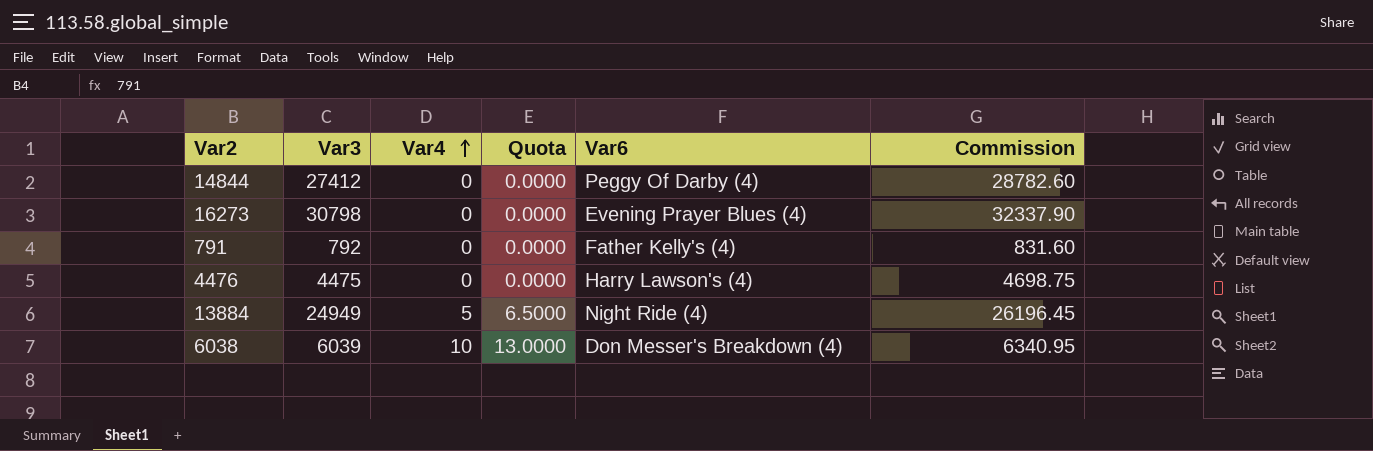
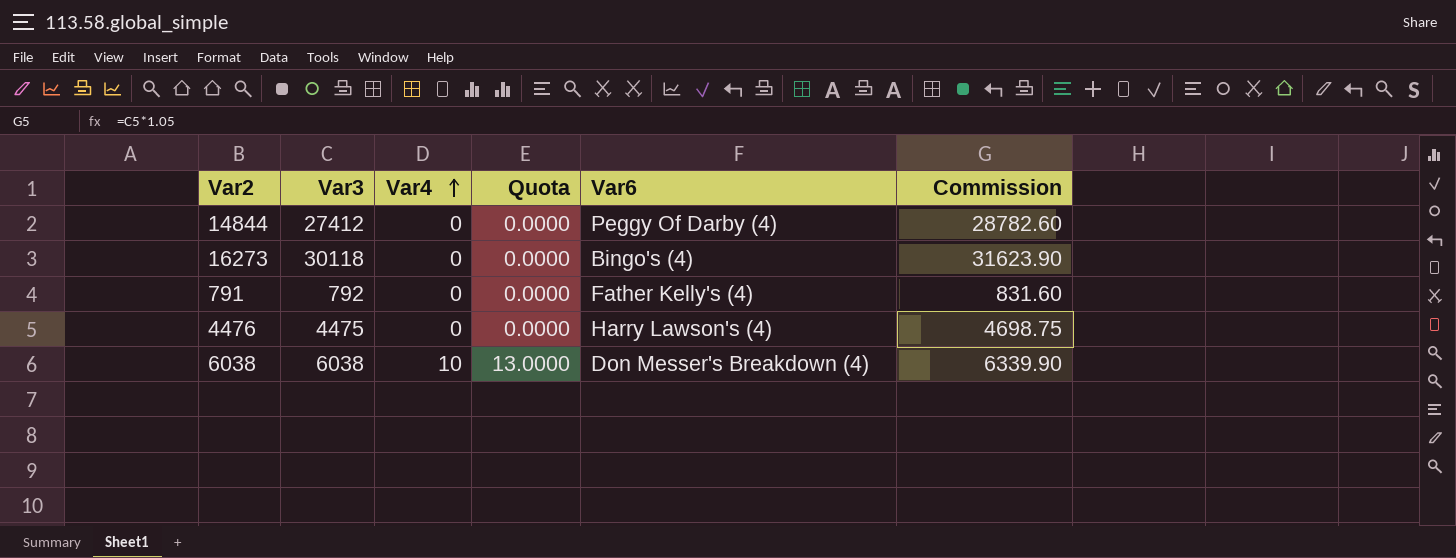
row 13884: 24949 | 5 | 6.5000 | Night Ride (4) | 26196.45 -> none
16273 | Var3: 30798 -> 30118
16273 | Var6: Evening Prayer Blues (4) -> Bingo's (4)
16273 | Commission: 32337.90 -> 31623.90
6038 | Var3: 6039 -> 6038
6038 | Commission: 6340.95 -> 6339.90

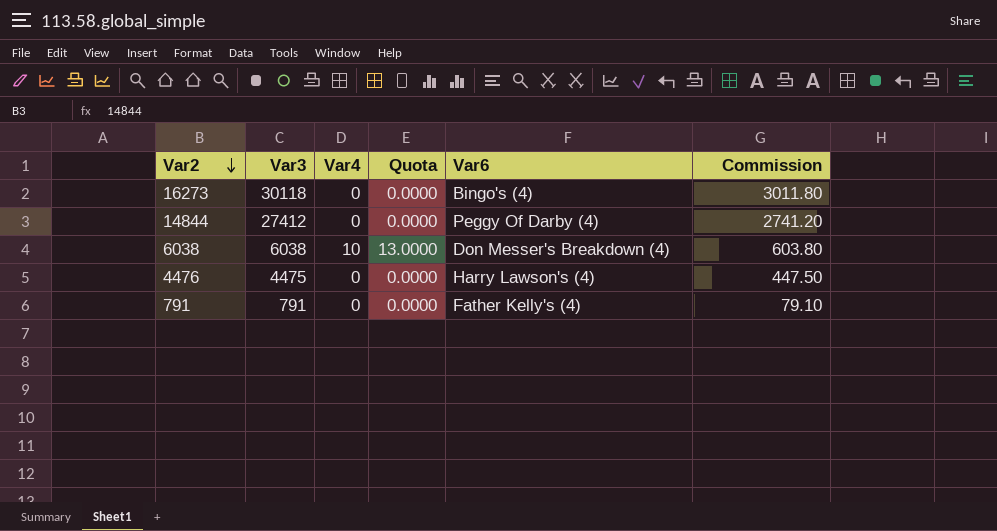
row order: Var4 ascending -> Var2 descending
column Commission | formula: [Var3] * 1.05 -> [Var3] * 0.1
791 | Var3: 792 -> 791

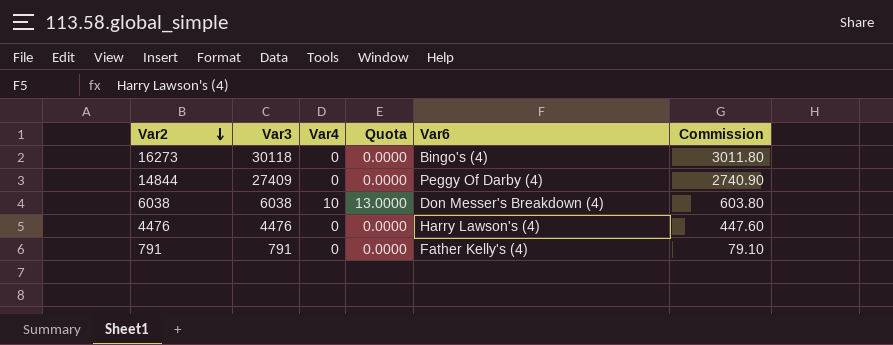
14844 | Var3: 27412 -> 27409
14844 | Commission: 2741.20 -> 2740.90
4476 | Var3: 4475 -> 4476
4476 | Commission: 447.50 -> 447.60

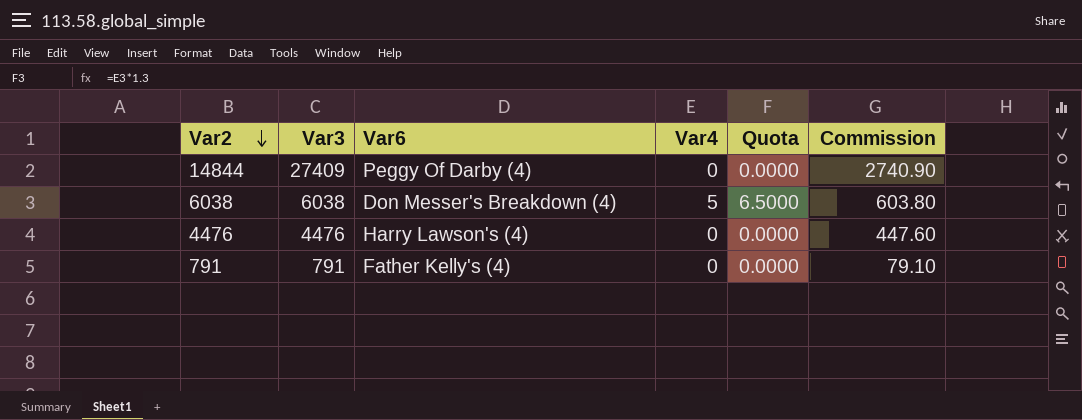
column Var6 | position: 5 -> 3
row 16273: 30118 | 0 | 0.0000 | Bingo's (4) | 3011.80 -> none
6038 | Var4: 10 -> 5
6038 | Quota: 13.0000 -> 6.5000

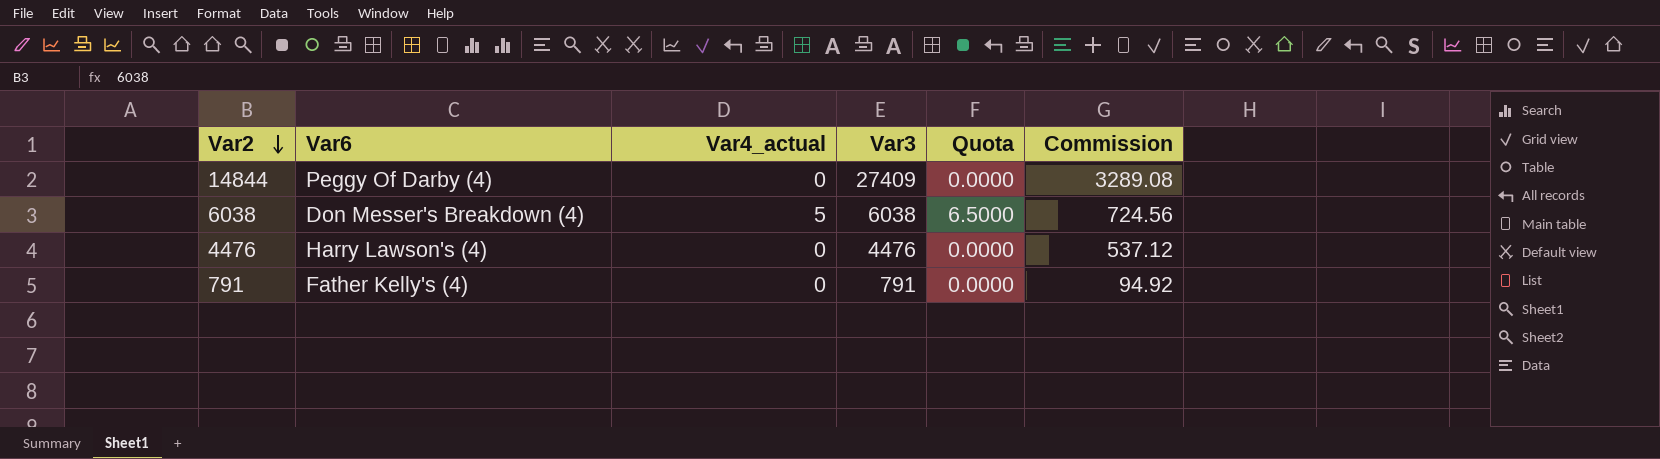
column name: Var4 -> Var4_actual
column Var3 | position: 2 -> 4
column Commission | formula: [Var3] * 0.1 -> [Var3] * 0.12

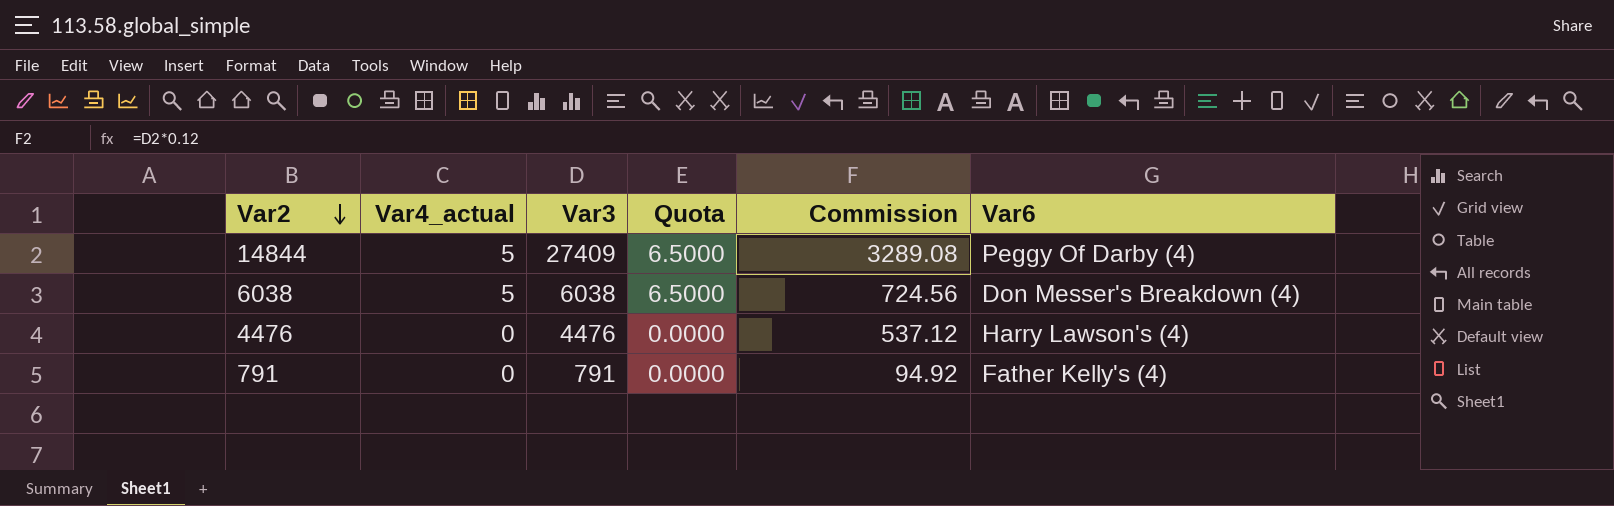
column Var6 | position: 2 -> 6
14844 | Var4_actual: 0 -> 5
14844 | Quota: 0.0000 -> 6.5000

